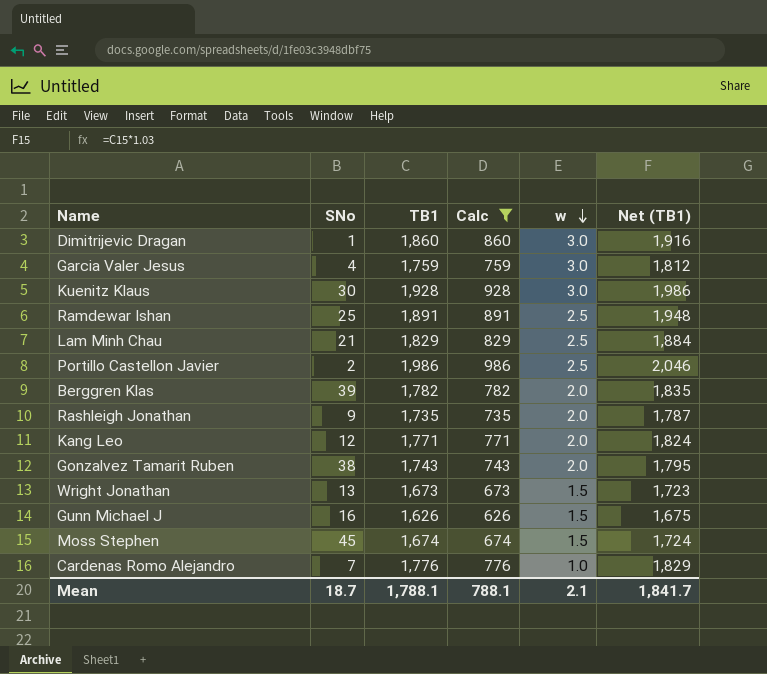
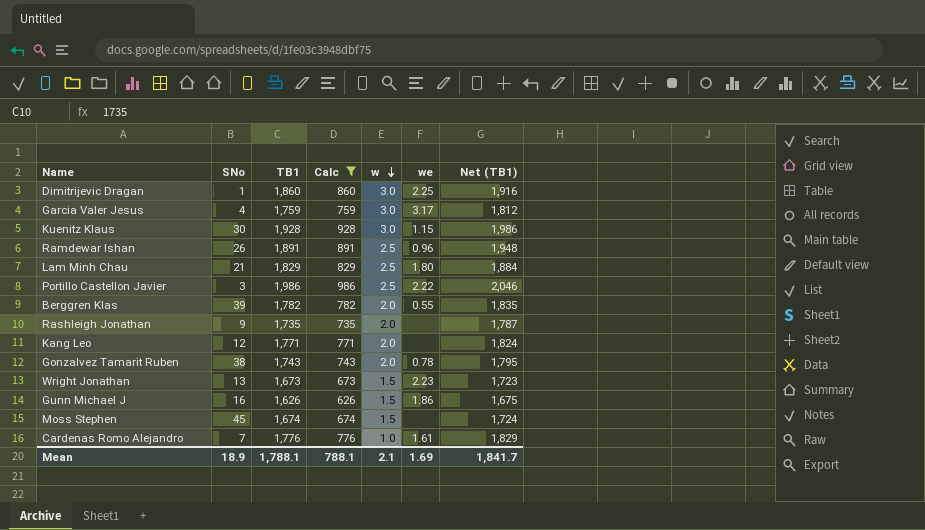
column we | position: none -> 6
Ramdewar Ishan | SNo: 25 -> 26
Portillo Castellon Javier | SNo: 2 -> 3
Mean | SNo: 18.7 -> 18.9

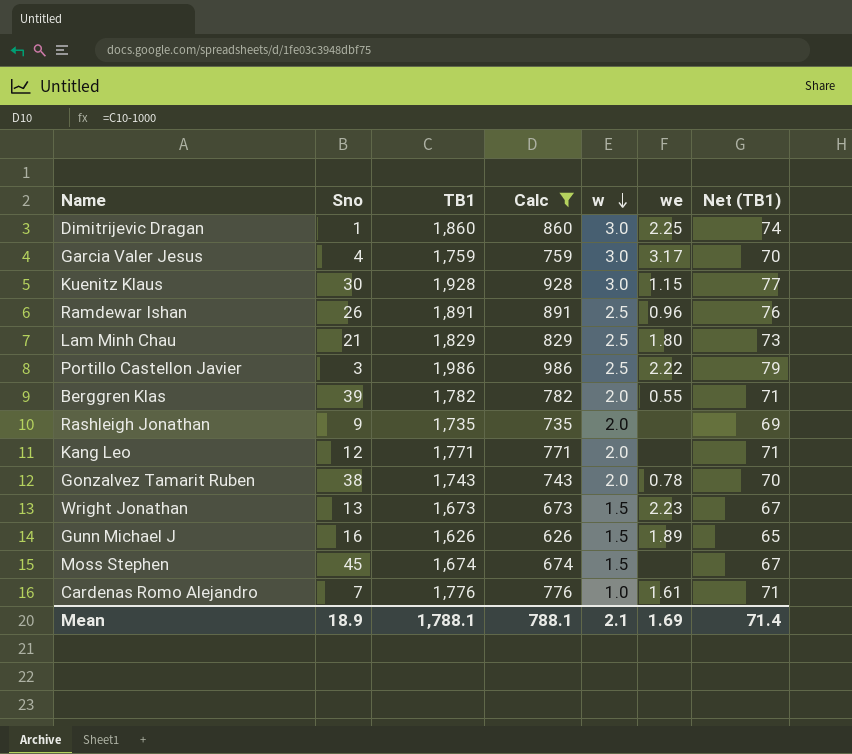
column name: SNo -> Sno
column Net (TB1) | formula: [TB1] * 1.03 -> [TB1] * 0.04
Gunn Michael J | we: 1.86 -> 1.89
Mean | Net (TB1): 1,841.7 -> 71.4

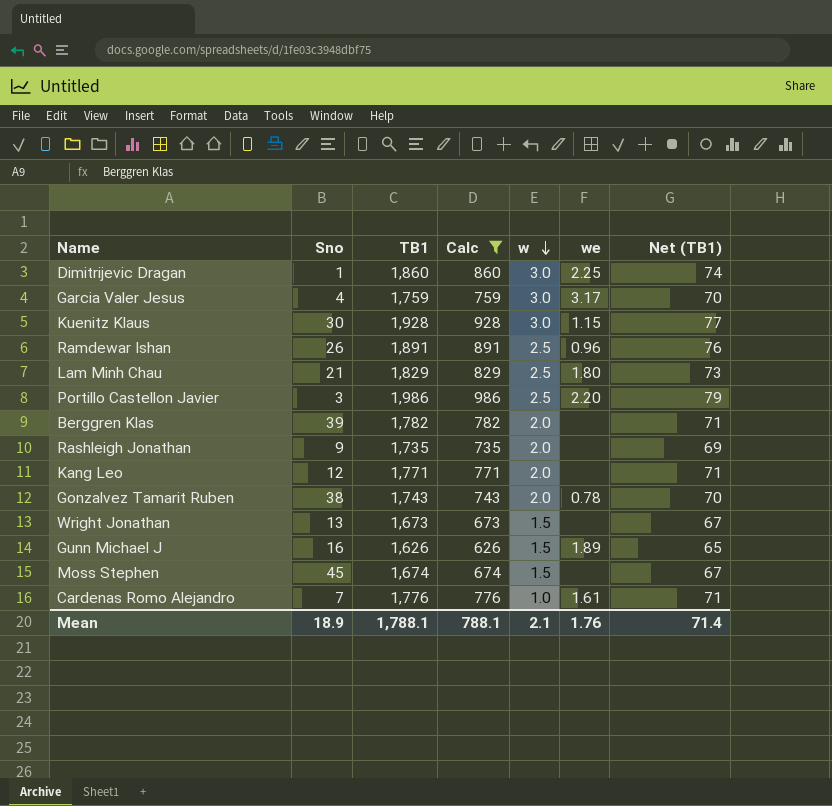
Portillo Castellon Javier | we: 2.22 -> 2.20
Berggren Klas | we: 0.55 -> none
Wright Jonathan | we: 2.23 -> none
Mean | we: 1.69 -> 1.76

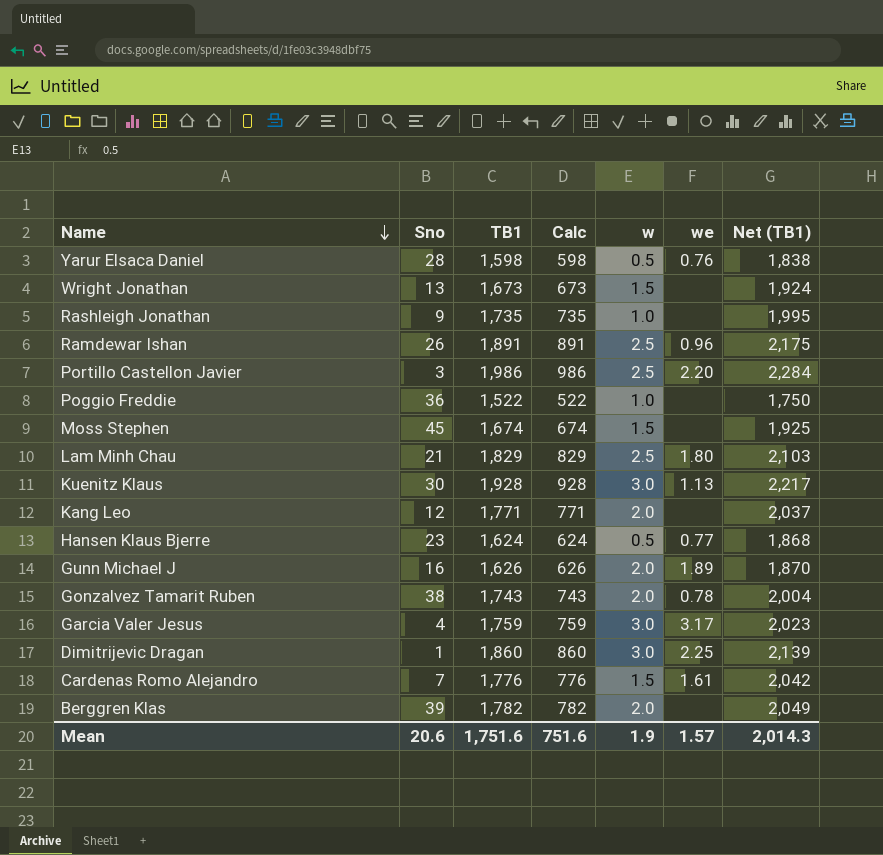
filter: Calc >= 626 -> none
row order: w descending -> Name descending
column Net (TB1) | formula: [TB1] * 0.04 -> [TB1] * 1.15
Rashleigh Jonathan | w: 2.0 -> 1.0
Kuenitz Klaus | we: 1.15 -> 1.13
Gunn Michael J | w: 1.5 -> 2.0
Cardenas Romo Alejandro | w: 1.0 -> 1.5
Mean | Sno: 18.9 -> 20.6
Mean | TB1: 1,788.1 -> 1,751.6
Mean | Calc: 788.1 -> 751.6
Mean | w: 2.1 -> 1.9
Mean | we: 1.76 -> 1.57
Mean | Net (TB1): 71.4 -> 2,014.3

